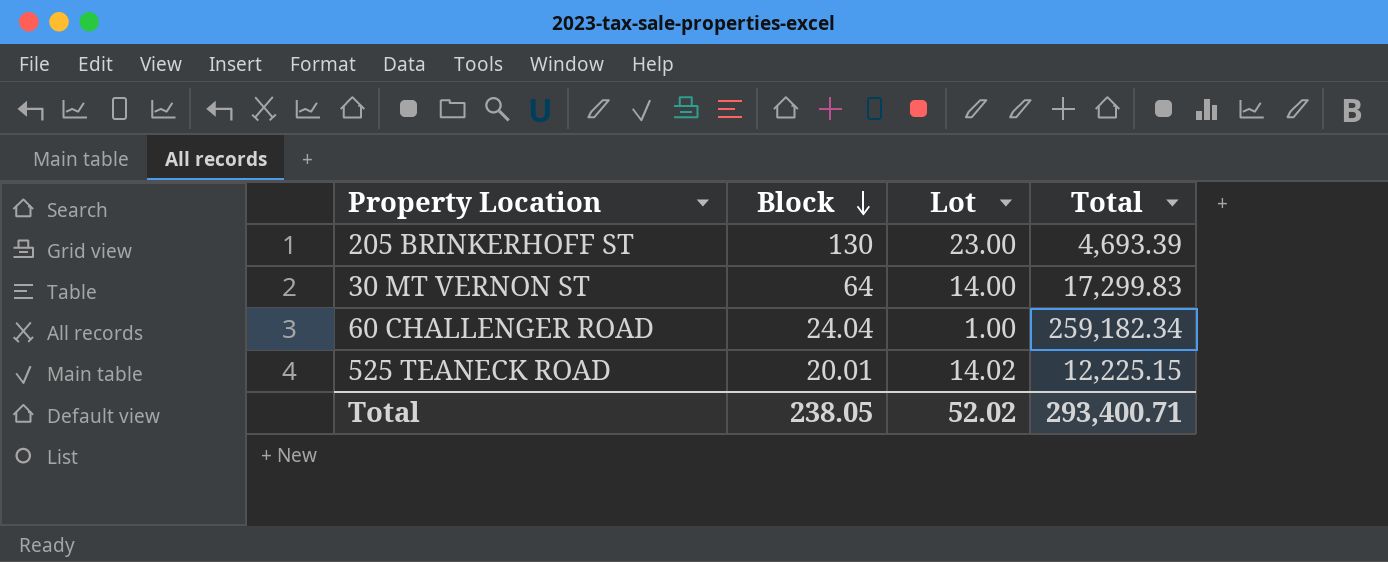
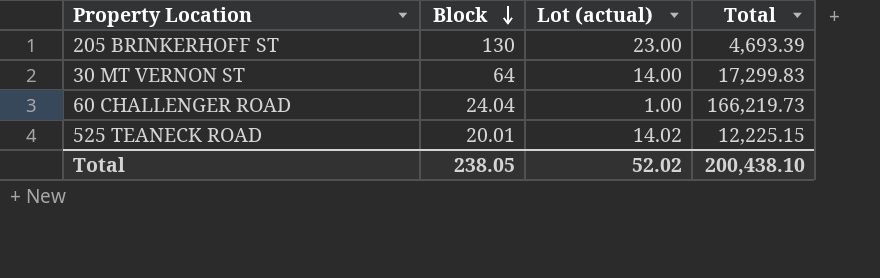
column name: Lot -> Lot (actual)
60 CHALLENGER ROAD | Total: 259,182.34 -> 166,219.73
Total | Total: 293,400.71 -> 200,438.10

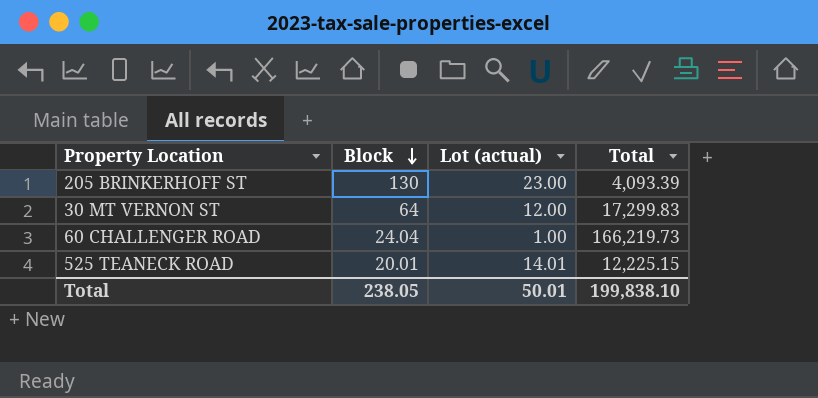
205 BRINKERHOFF ST | Total: 4,693.39 -> 4,093.39
30 MT VERNON ST | Lot (actual): 14.00 -> 12.00
525 TEANECK ROAD | Lot (actual): 14.02 -> 14.01
Total | Lot (actual): 52.02 -> 50.01
Total | Total: 200,438.10 -> 199,838.10

